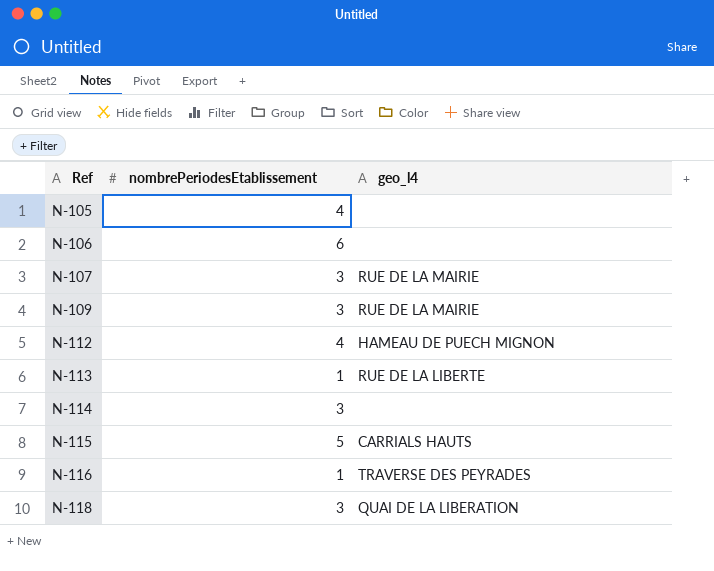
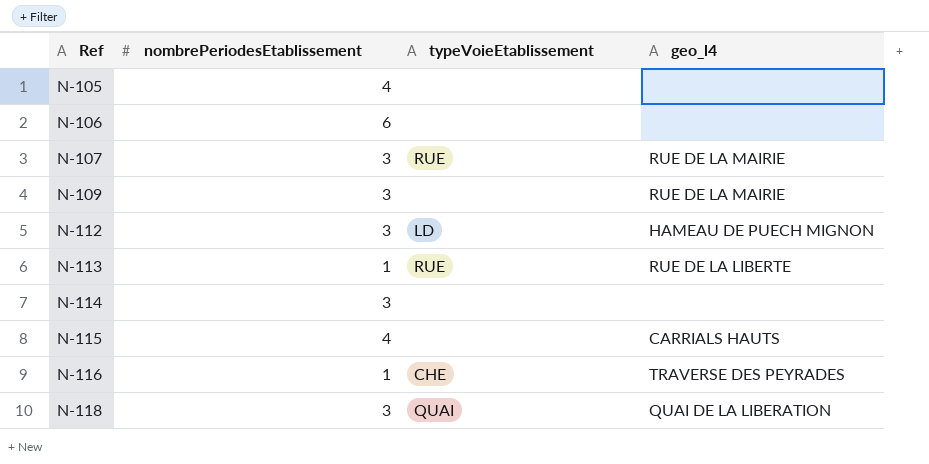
column typeVoieEtablissement | position: none -> 3
N-112 | nombrePeriodesEtablissement: 4 -> 3
N-115 | nombrePeriodesEtablissement: 5 -> 4

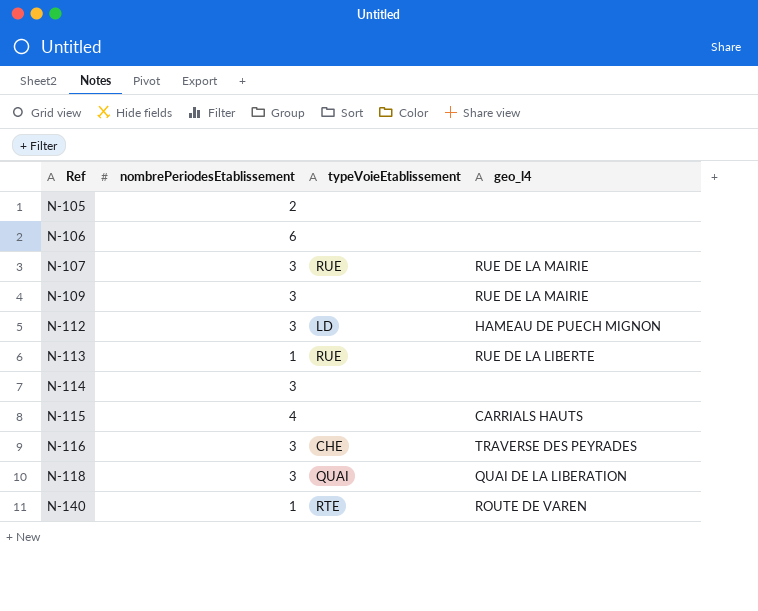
N-105 | nombrePeriodesEtablissement: 4 -> 2
N-116 | nombrePeriodesEtablissement: 1 -> 3
row N-140: none -> 1 | RTE | ROUTE DE VAREN

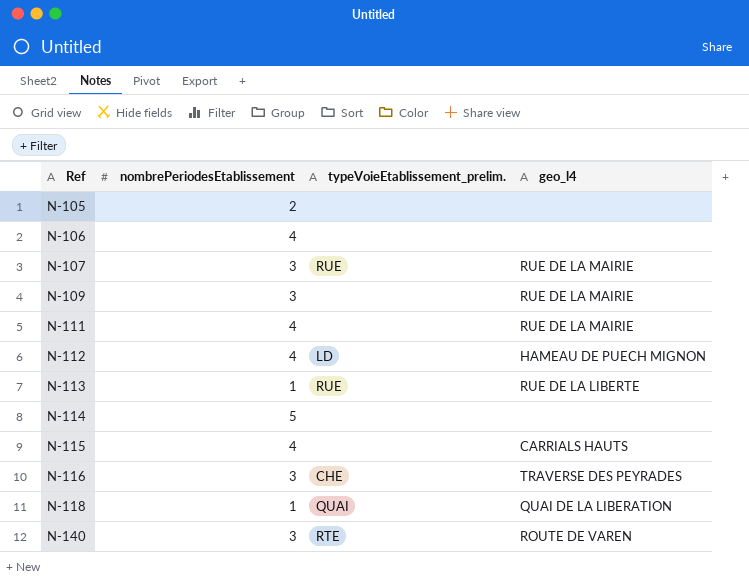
column name: typeVoieEtablissement -> typeVoieEtablissement_prelim.
N-106 | nombrePeriodesEtablissement: 6 -> 4
row N-111: none -> 4 | none | RUE DE LA MAIRIE
N-112 | nombrePeriodesEtablissement: 3 -> 4
N-114 | nombrePeriodesEtablissement: 3 -> 5
N-118 | nombrePeriodesEtablissement: 3 -> 1
N-140 | nombrePeriodesEtablissement: 1 -> 3

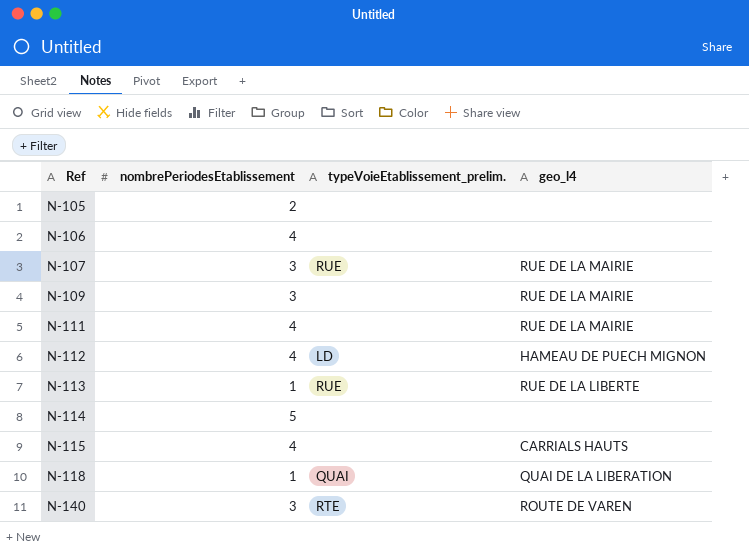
row N-116: 3 | CHE | TRAVERSE DES PEYRADES -> none

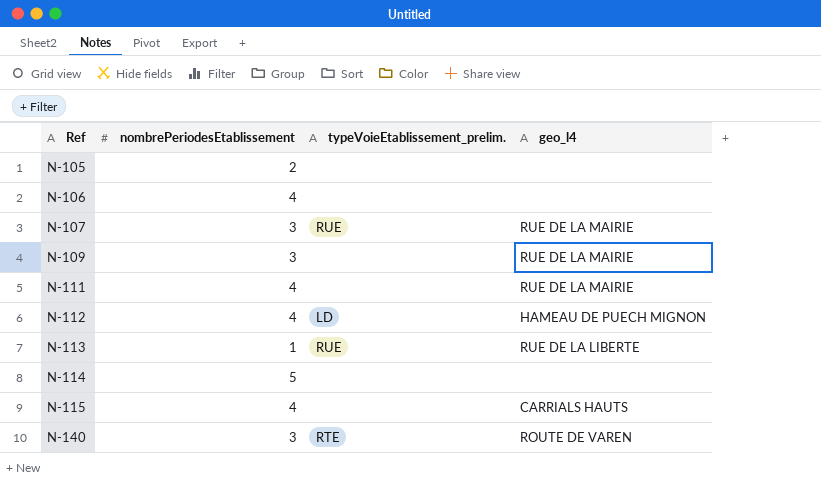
row N-118: 1 | QUAI | QUAI DE LA LIBERATION -> none

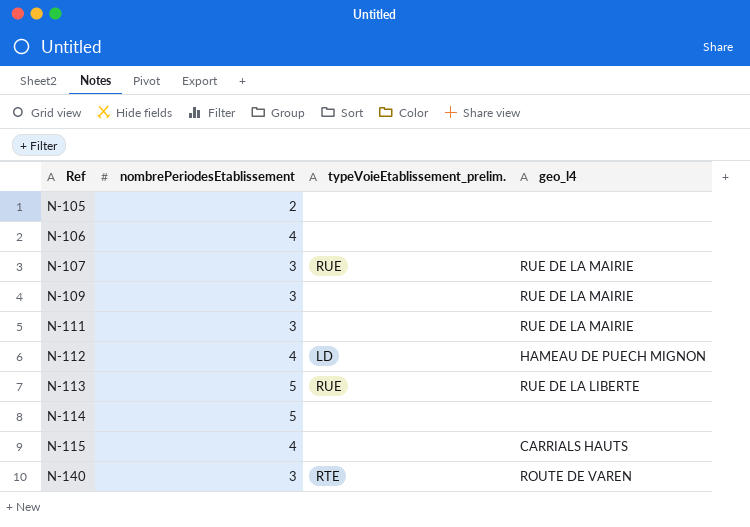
N-111 | nombrePeriodesEtablissement: 4 -> 3
N-113 | nombrePeriodesEtablissement: 1 -> 5

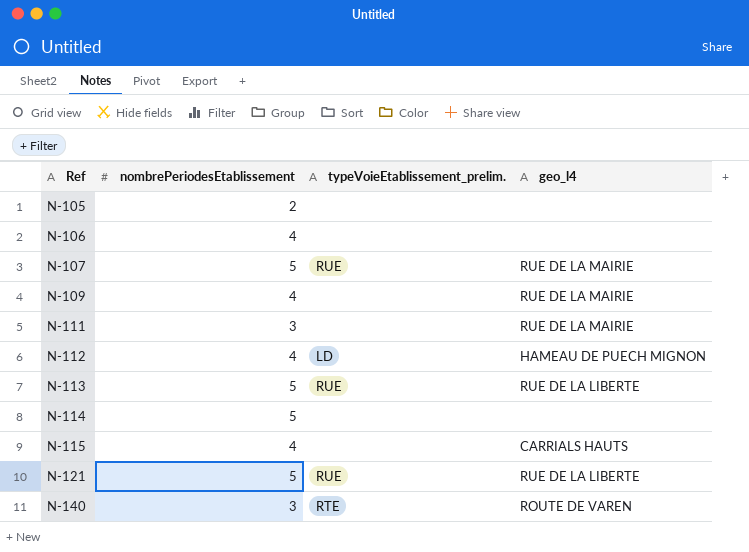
N-107 | nombrePeriodesEtablissement: 3 -> 5
N-109 | nombrePeriodesEtablissement: 3 -> 4
row N-121: none -> 5 | RUE | RUE DE LA LIBERTE

